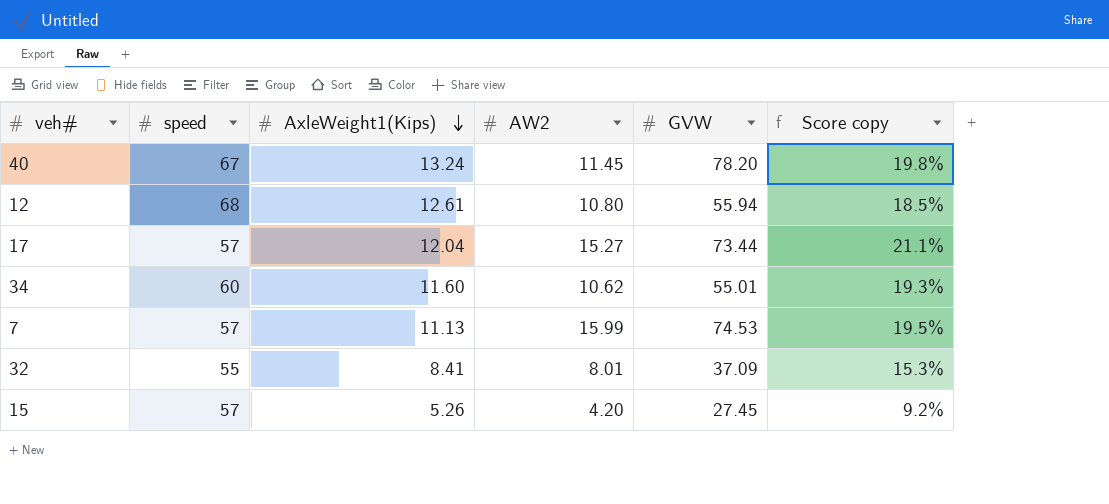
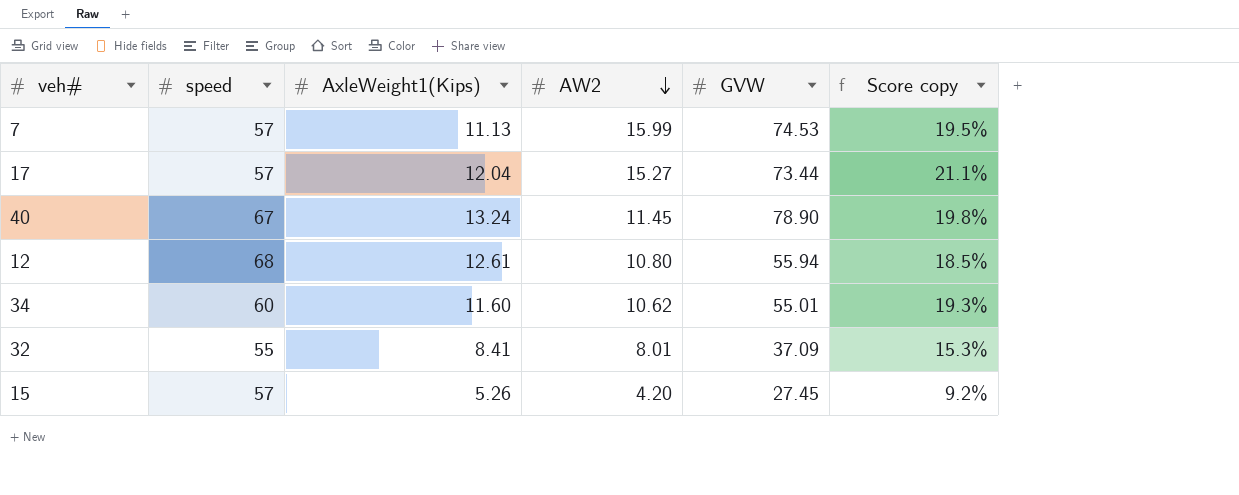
row order: AxleWeight1(Kips) descending -> AW2 descending
40 | GVW: 78.20 -> 78.90

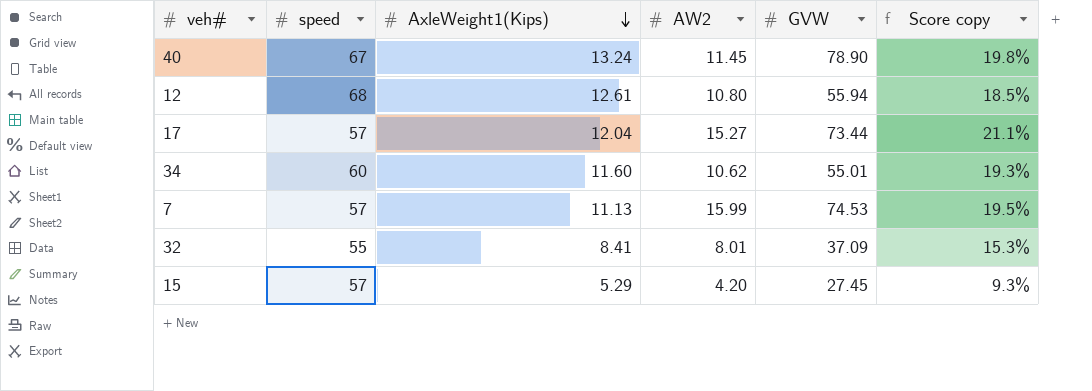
row order: AW2 descending -> AxleWeight1(Kips) descending
15 | AxleWeight1(Kips): 5.26 -> 5.29
15 | Score copy: 9.2% -> 9.3%

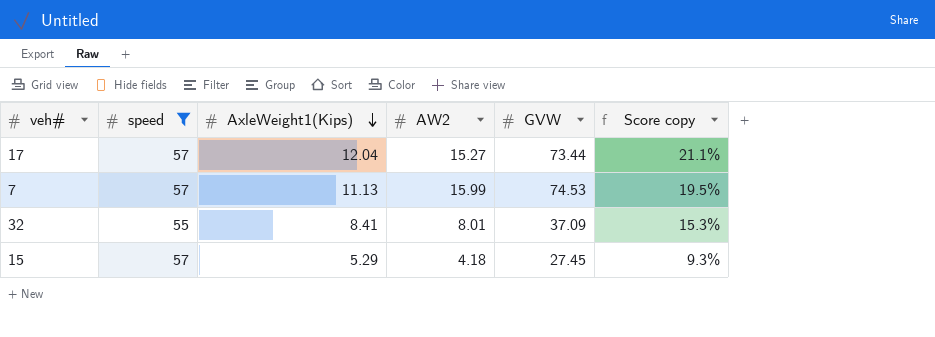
filter: none -> speed <= 57
15 | AW2: 4.20 -> 4.18

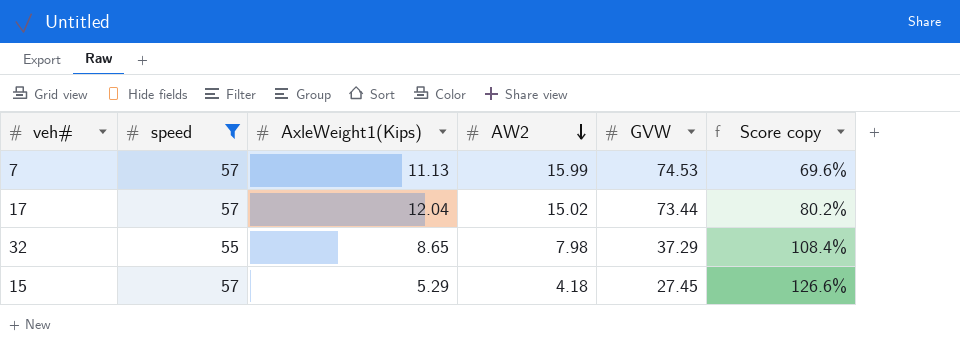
row order: AxleWeight1(Kips) descending -> AW2 descending
column Score copy | formula: [AxleWeight1(Kips)] / [speed] -> [AxleWeight1(Kips)] / [AW2]
17 | AW2: 15.27 -> 15.02
32 | AxleWeight1(Kips): 8.41 -> 8.65
32 | AW2: 8.01 -> 7.98
32 | GVW: 37.09 -> 37.29

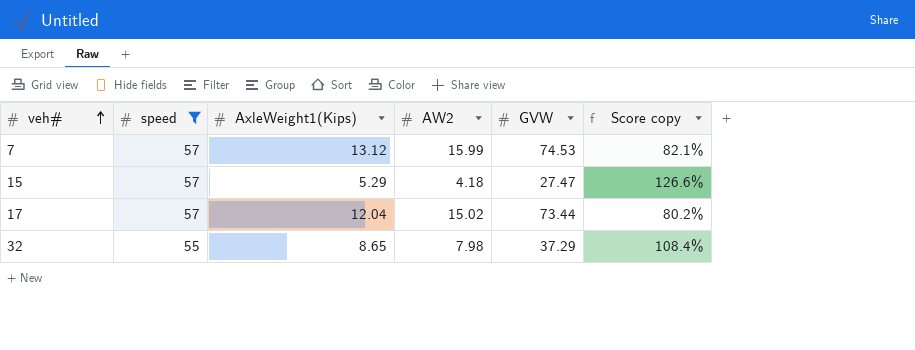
row order: AW2 descending -> veh# ascending
7 | AxleWeight1(Kips): 11.13 -> 13.12
7 | Score copy: 69.6% -> 82.1%
15 | GVW: 27.45 -> 27.47

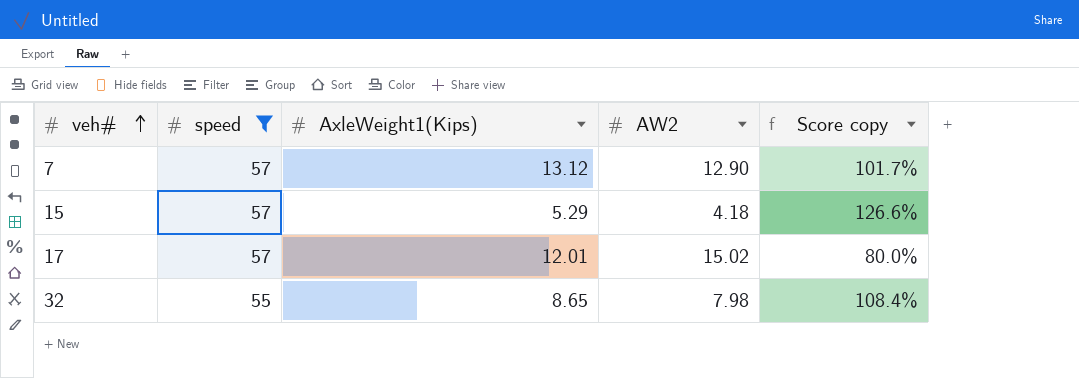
column GVW | position: 5 -> none
7 | AW2: 15.99 -> 12.90
7 | Score copy: 82.1% -> 101.7%
17 | AxleWeight1(Kips): 12.04 -> 12.01
17 | Score copy: 80.2% -> 80.0%

